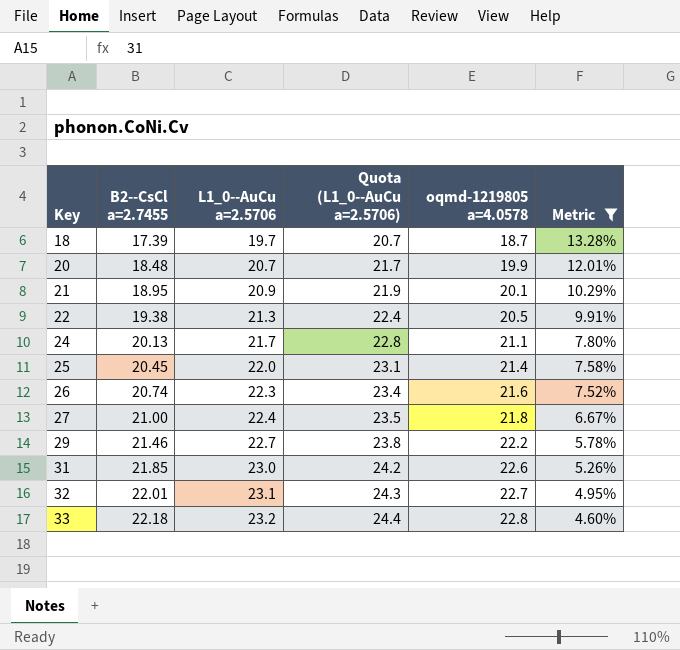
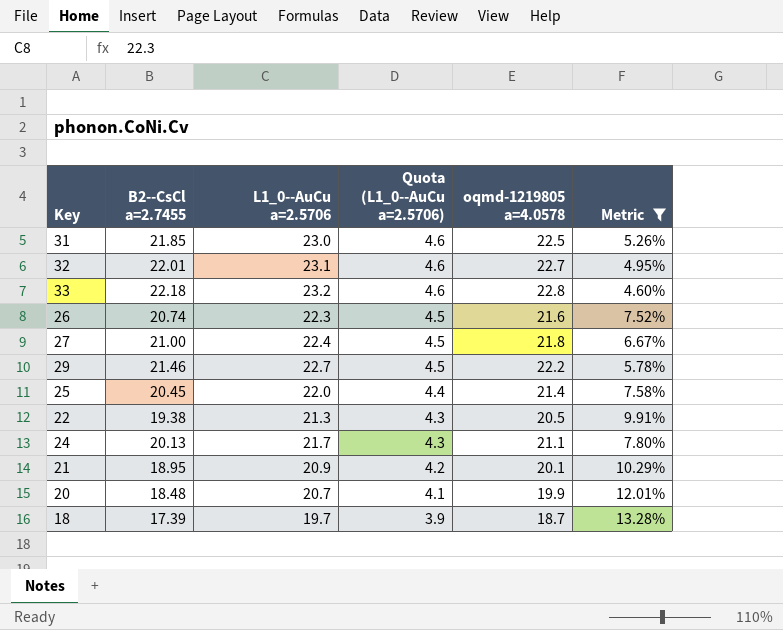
row order: Key ascending -> Quota (L1_0--AuCu a=2.5706) descending
column Quota (L1_0--AuCu a=2.5706) | formula: [L1_0--AuCu a=2.5706] * 1.05 -> [L1_0--AuCu a=2.5706] * 0.2
31 | oqmd-1219805 a=4.0578: 22.6 -> 22.5

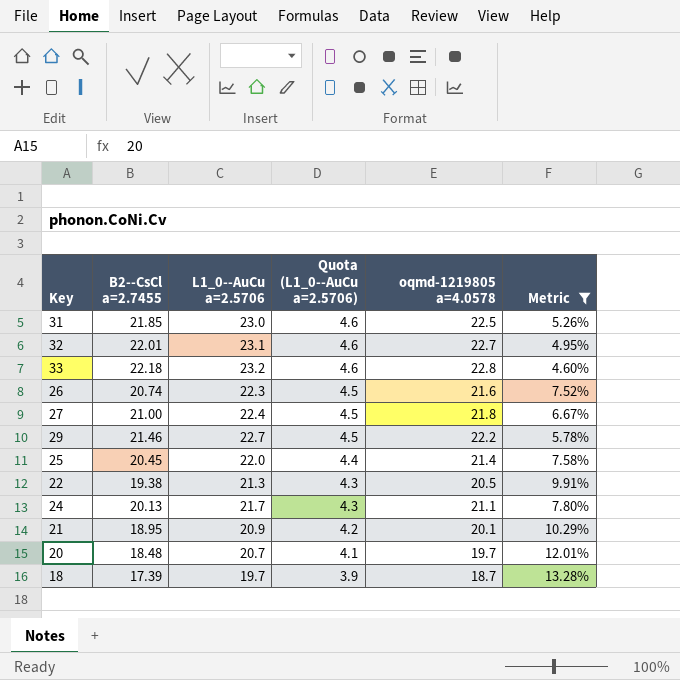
20 | oqmd-1219805 a=4.0578: 19.9 -> 19.7

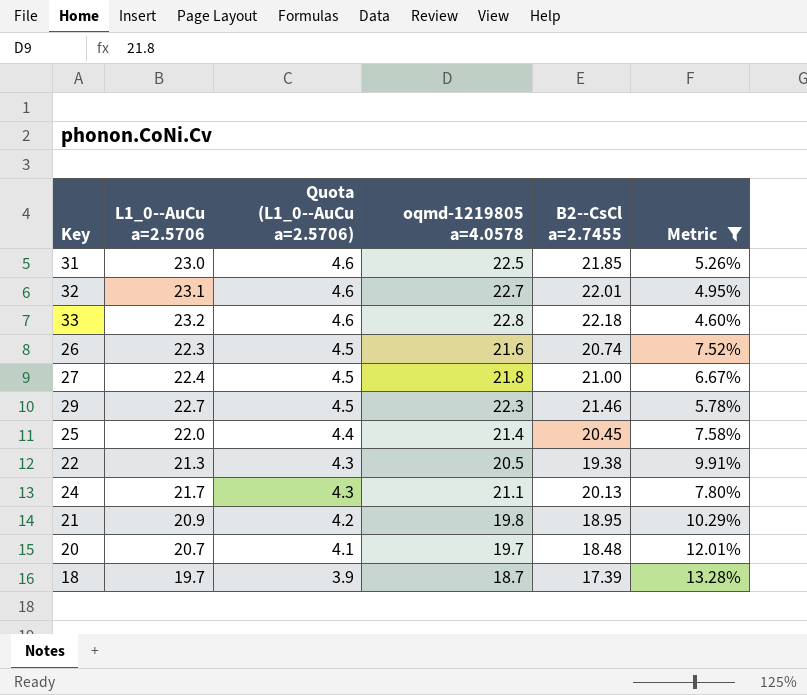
column B2--CsCl a=2.7455 | position: 2 -> 5
29 | oqmd-1219805 a=4.0578: 22.2 -> 22.3
21 | oqmd-1219805 a=4.0578: 20.1 -> 19.8

